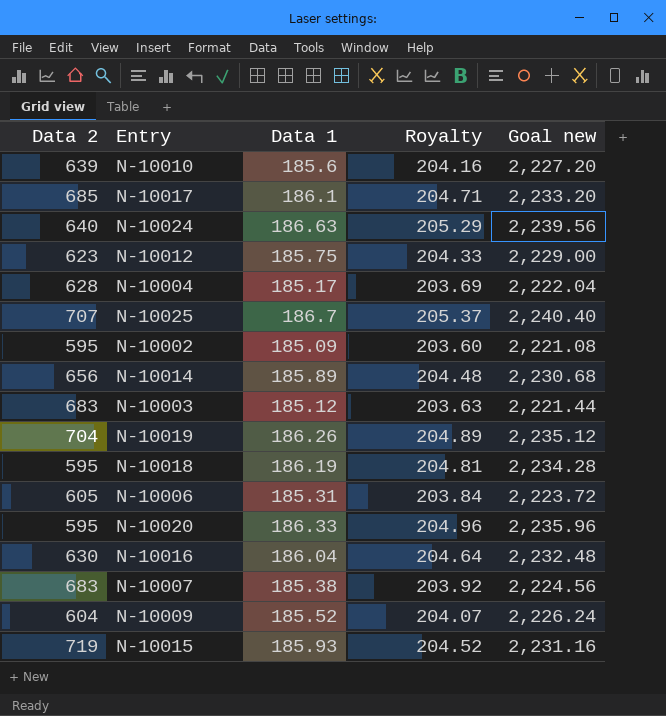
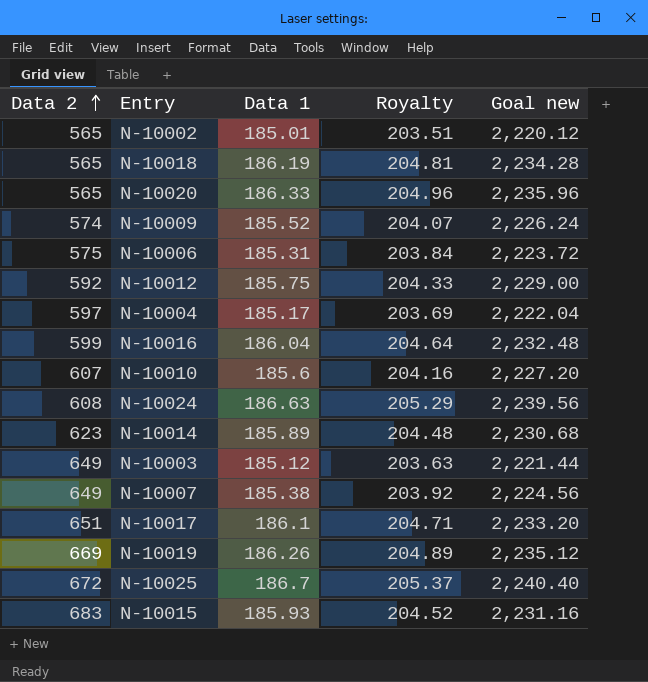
row order: none -> Data 2 ascending
N-10002 | Data 2: 595 -> 565
N-10002 | Data 1: 185.09 -> 185.01
N-10002 | Royalty: 203.60 -> 203.51
N-10002 | Goal new: 2,221.08 -> 2,220.12
N-10018 | Data 2: 595 -> 565
N-10020 | Data 2: 595 -> 565
N-10009 | Data 2: 604 -> 574
N-10006 | Data 2: 605 -> 575
N-10012 | Data 2: 623 -> 592
N-10004 | Data 2: 628 -> 597
N-10016 | Data 2: 630 -> 599
N-10010 | Data 2: 639 -> 607
N-10024 | Data 2: 640 -> 608
N-10014 | Data 2: 656 -> 623
N-10003 | Data 2: 683 -> 649
N-10007 | Data 2: 683 -> 649
N-10017 | Data 2: 685 -> 651
N-10019 | Data 2: 704 -> 669
N-10025 | Data 2: 707 -> 672
N-10015 | Data 2: 719 -> 683

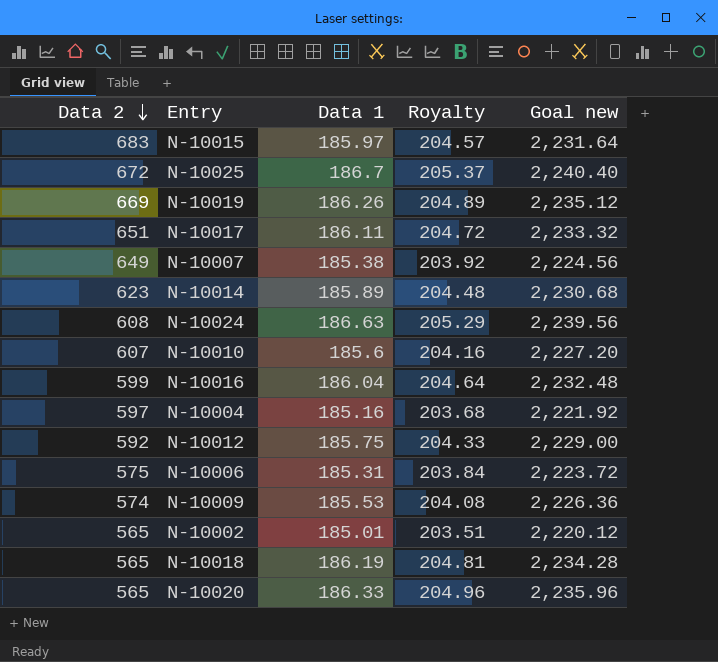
row order: Data 2 ascending -> Data 2 descending
row N-10003: 649 | 185.12 | 203.63 | 2,221.44 -> none
N-10015 | Data 1: 185.93 -> 185.97
N-10015 | Royalty: 204.52 -> 204.57
N-10015 | Goal new: 2,231.16 -> 2,231.64
N-10017 | Data 1: 186.1 -> 186.11
N-10017 | Royalty: 204.71 -> 204.72
N-10017 | Goal new: 2,233.20 -> 2,233.32
N-10004 | Data 1: 185.17 -> 185.16
N-10004 | Royalty: 203.69 -> 203.68
N-10004 | Goal new: 2,222.04 -> 2,221.92
N-10009 | Data 1: 185.52 -> 185.53
N-10009 | Royalty: 204.07 -> 204.08
N-10009 | Goal new: 2,226.24 -> 2,226.36

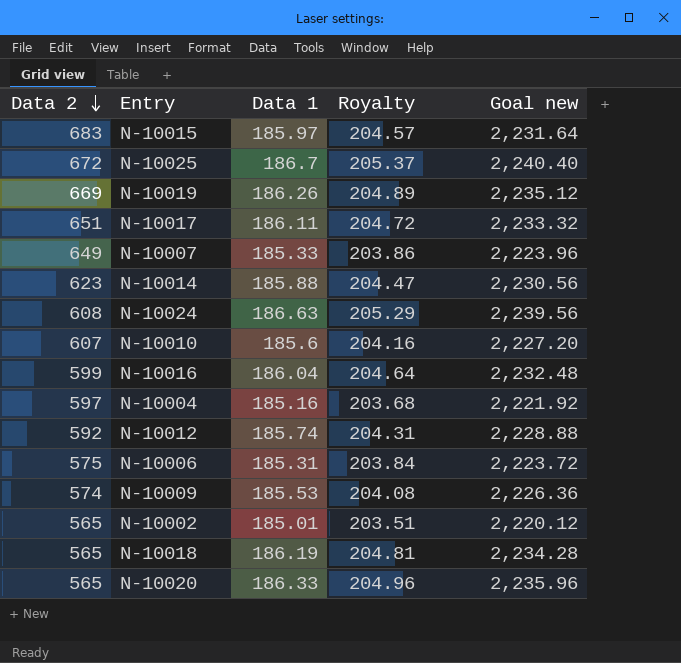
N-10007 | Data 1: 185.38 -> 185.33
N-10007 | Royalty: 203.92 -> 203.86
N-10007 | Goal new: 2,224.56 -> 2,223.96
N-10014 | Data 1: 185.89 -> 185.88
N-10014 | Royalty: 204.48 -> 204.47
N-10014 | Goal new: 2,230.68 -> 2,230.56
N-10012 | Data 1: 185.75 -> 185.74
N-10012 | Royalty: 204.33 -> 204.31
N-10012 | Goal new: 2,229.00 -> 2,228.88

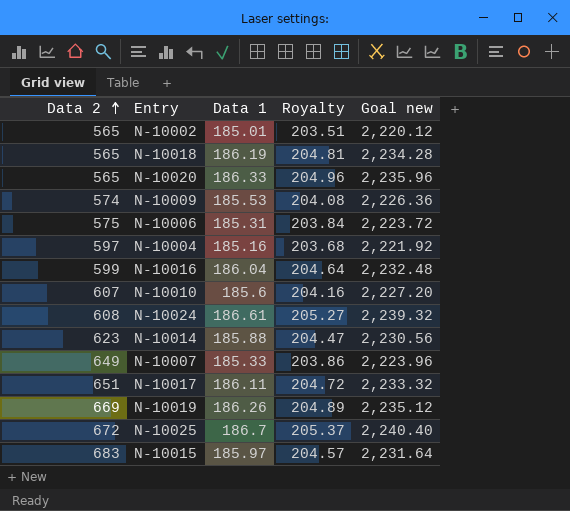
row order: Data 2 descending -> Data 2 ascending
row N-10012: 592 | 185.74 | 204.31 | 2,228.88 -> none
N-10024 | Data 1: 186.63 -> 186.61
N-10024 | Royalty: 205.29 -> 205.27
N-10024 | Goal new: 2,239.56 -> 2,239.32

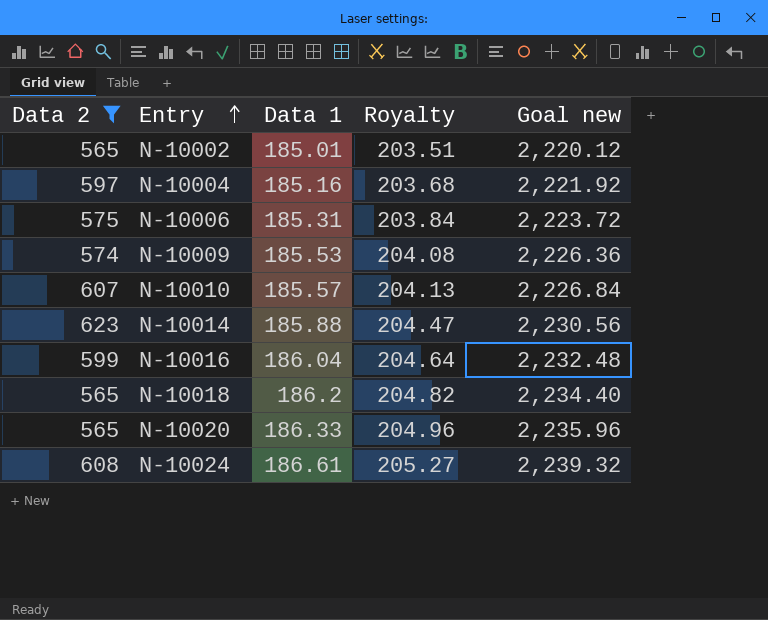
filter: none -> Data 2 <= 623
row order: Data 2 ascending -> Entry ascending
N-10010 | Data 1: 185.6 -> 185.57
N-10010 | Royalty: 204.16 -> 204.13
N-10010 | Goal new: 2,227.20 -> 2,226.84
N-10018 | Data 1: 186.19 -> 186.2
N-10018 | Royalty: 204.81 -> 204.82
N-10018 | Goal new: 2,234.28 -> 2,234.40

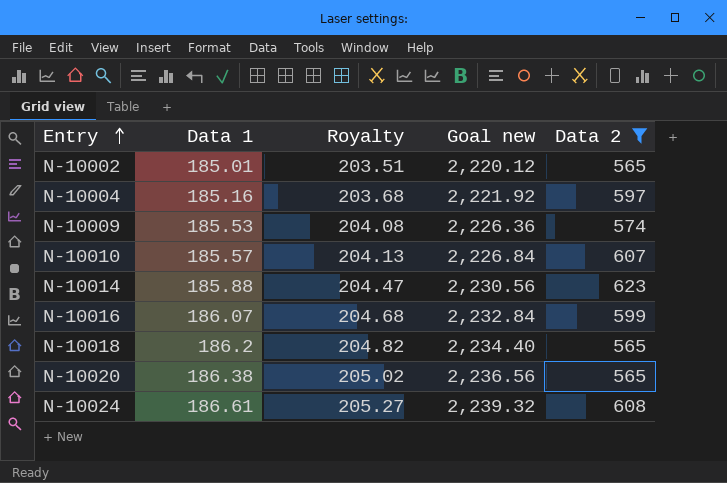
column Data 2 | position: 1 -> 5
row N-10006: 575 | 185.31 | 203.84 | 2,223.72 -> none
N-10016 | Data 1: 186.04 -> 186.07
N-10016 | Royalty: 204.64 -> 204.68
N-10016 | Goal new: 2,232.48 -> 2,232.84
N-10020 | Data 1: 186.33 -> 186.38
N-10020 | Royalty: 204.96 -> 205.02
N-10020 | Goal new: 2,235.96 -> 2,236.56

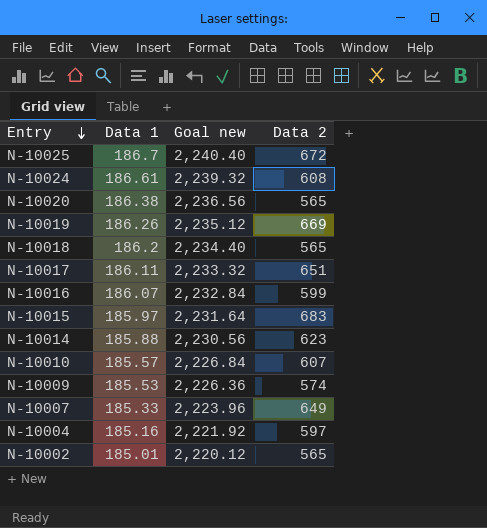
filter: Data 2 <= 623 -> none
row order: Entry ascending -> Entry descending
column Royalty | formula: [Data 1] * 1.1 -> none

